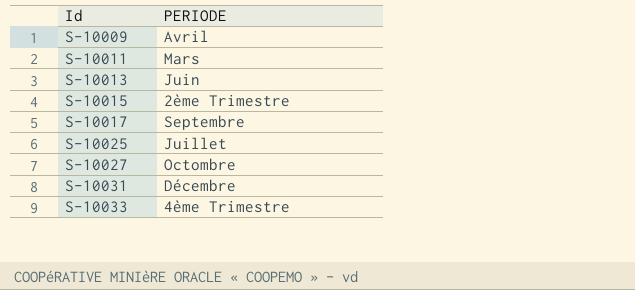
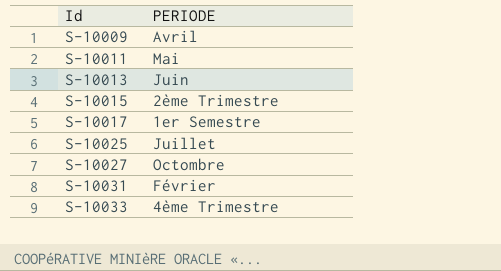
S-10011 | PERIODE: Mars -> Mai
S-10017 | PERIODE: Septembre -> 1er Semestre
S-10031 | PERIODE: Décembre -> Février

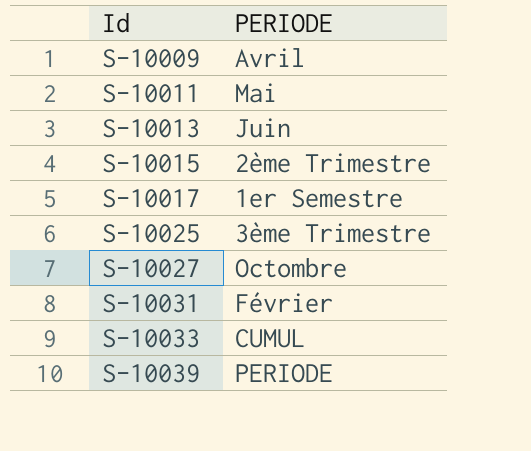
S-10025 | PERIODE: Juillet -> 3ème Trimestre
S-10033 | PERIODE: 4ème Trimestre -> CUMUL
row S-10039: none -> PERIODE

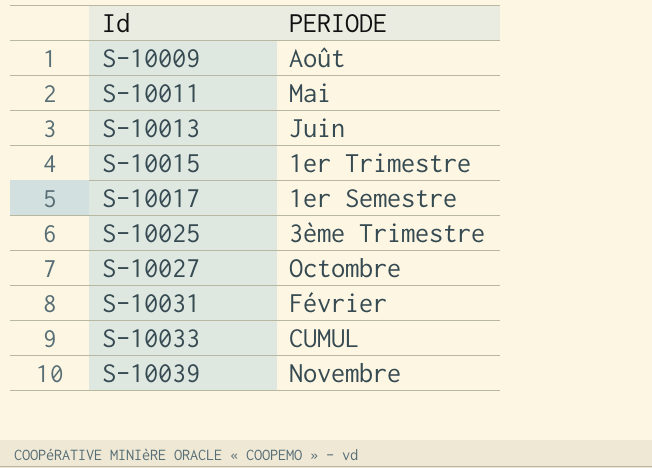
S-10009 | PERIODE: Avril -> Août
S-10015 | PERIODE: 2ème Trimestre -> 1er Trimestre
S-10039 | PERIODE: PERIODE -> Novembre

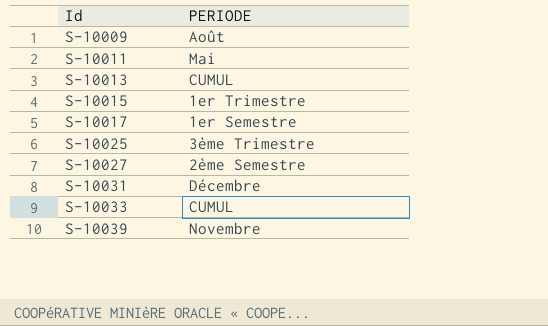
S-10013 | PERIODE: Juin -> CUMUL
S-10027 | PERIODE: Octombre -> 2ème Semestre
S-10031 | PERIODE: Février -> Décembre

